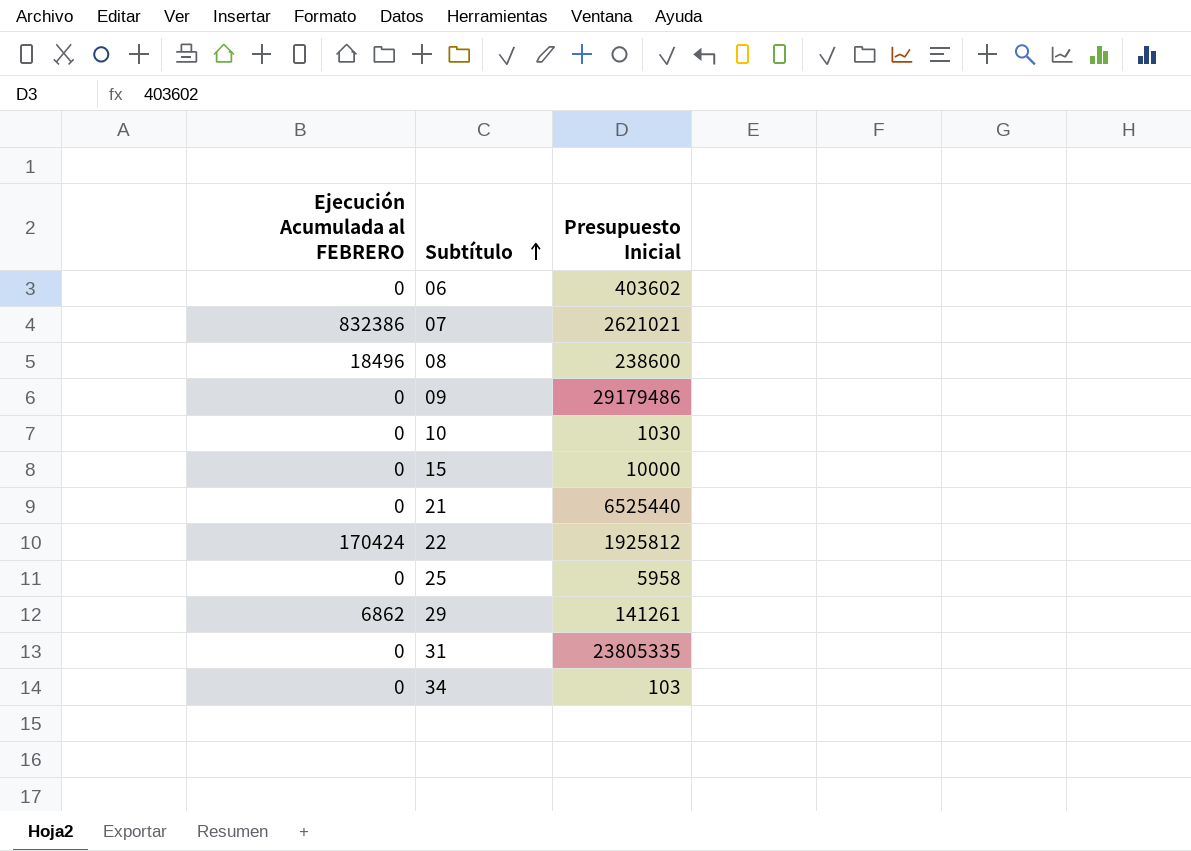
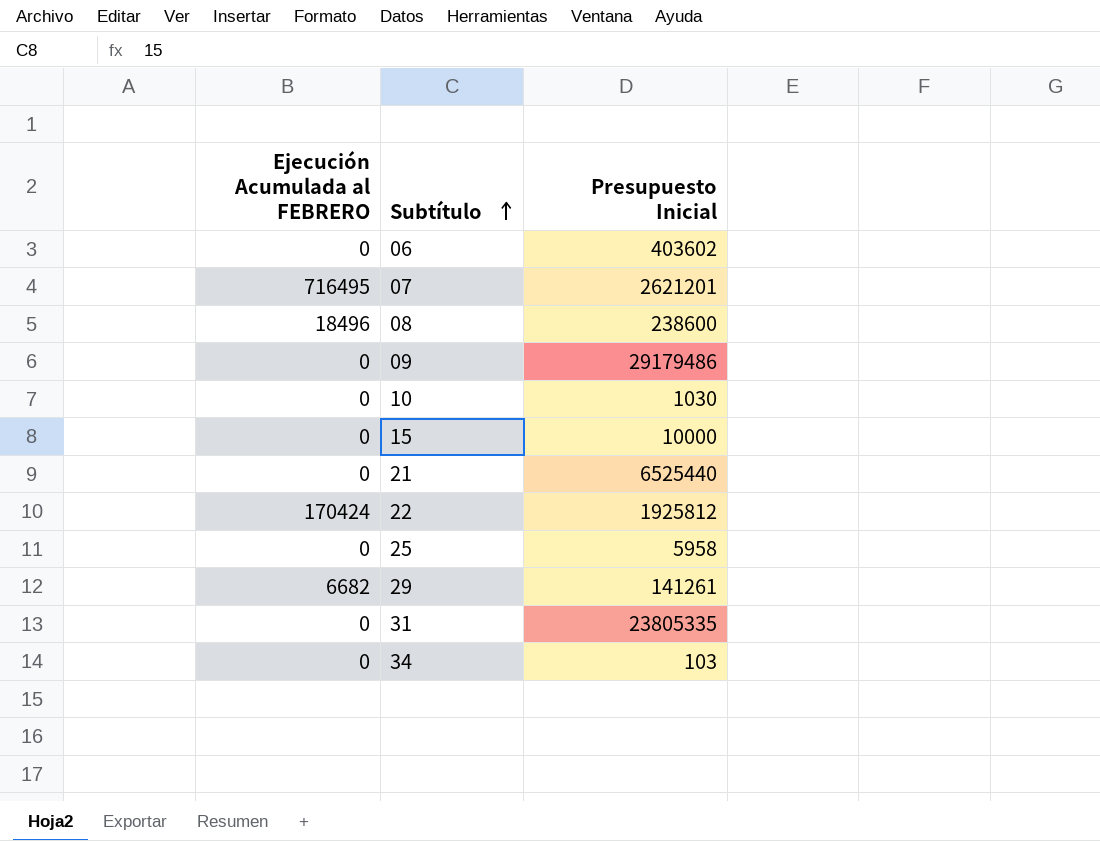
07 | Ejecución Acumulada al FEBRERO: 832386 -> 716495
07 | Presupuesto Inicial: 2621021 -> 2621201
29 | Ejecución Acumulada al FEBRERO: 6862 -> 6682

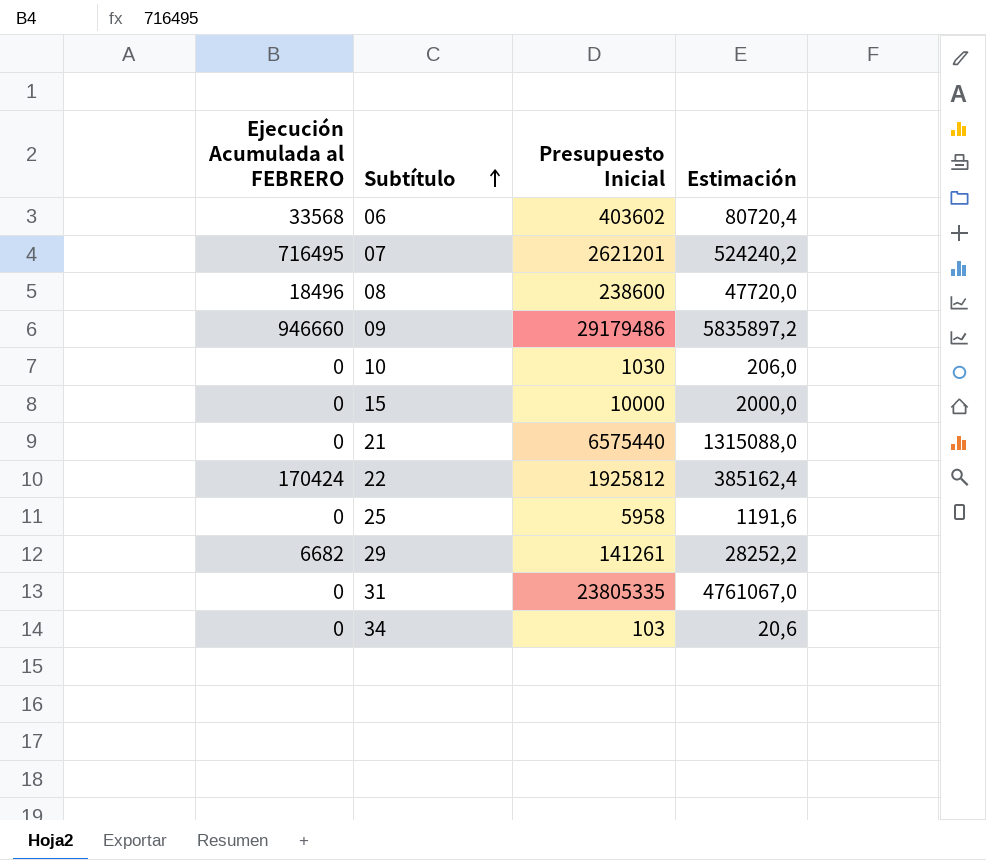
column Estimación | formula: none -> [Presupuesto Inicial] * 0,2
06 | Ejecución Acumulada al FEBRERO: 0 -> 33568
09 | Ejecución Acumulada al FEBRERO: 0 -> 946660
21 | Presupuesto Inicial: 6525440 -> 6575440

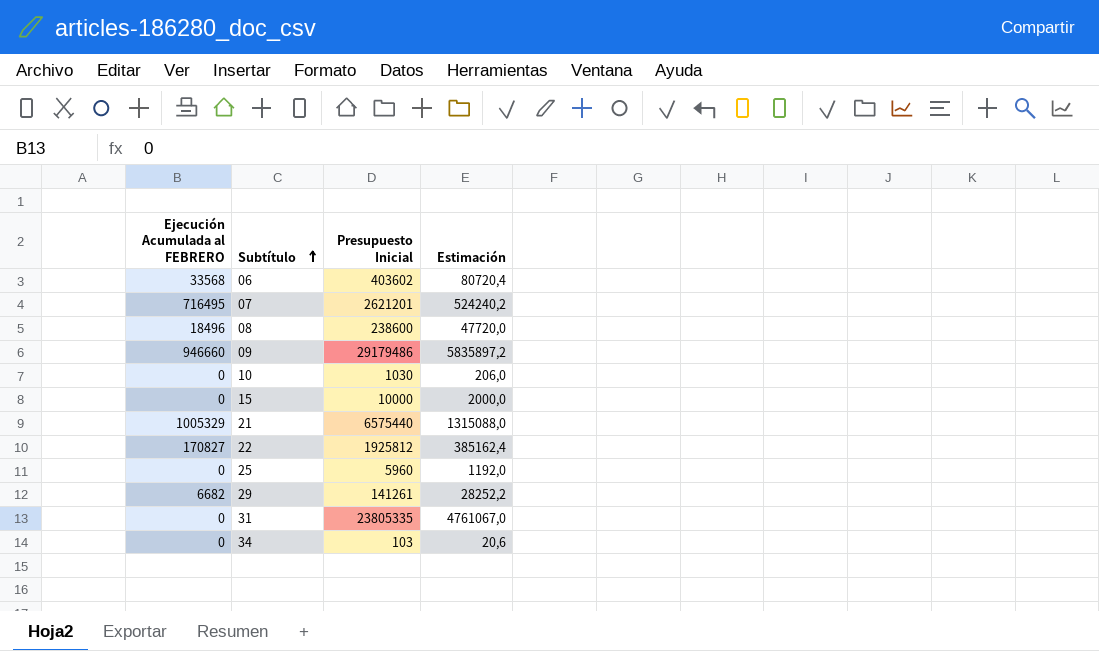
21 | Ejecución Acumulada al FEBRERO: 0 -> 1005329
22 | Ejecución Acumulada al FEBRERO: 170424 -> 170827
25 | Presupuesto Inicial: 5958 -> 5960
25 | Estimación: 1191,6 -> 1192,0

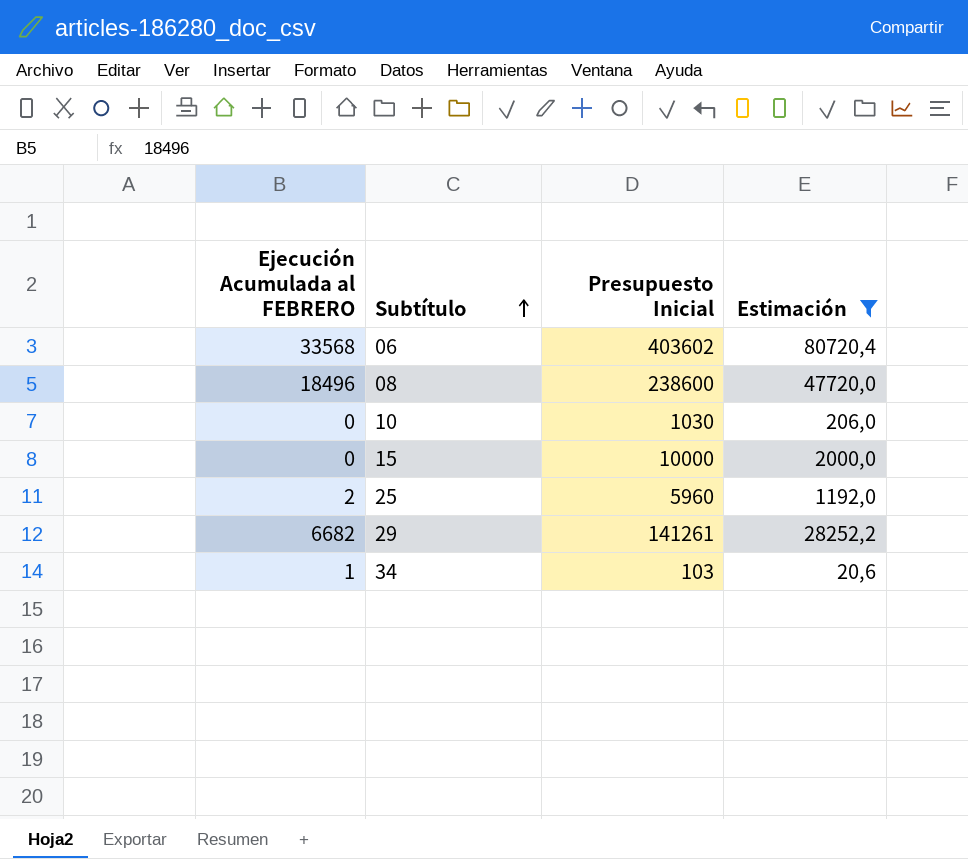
filter: none -> Estimación <= 80720,4
25 | Ejecución Acumulada al FEBRERO: 0 -> 2
34 | Ejecución Acumulada al FEBRERO: 0 -> 1

